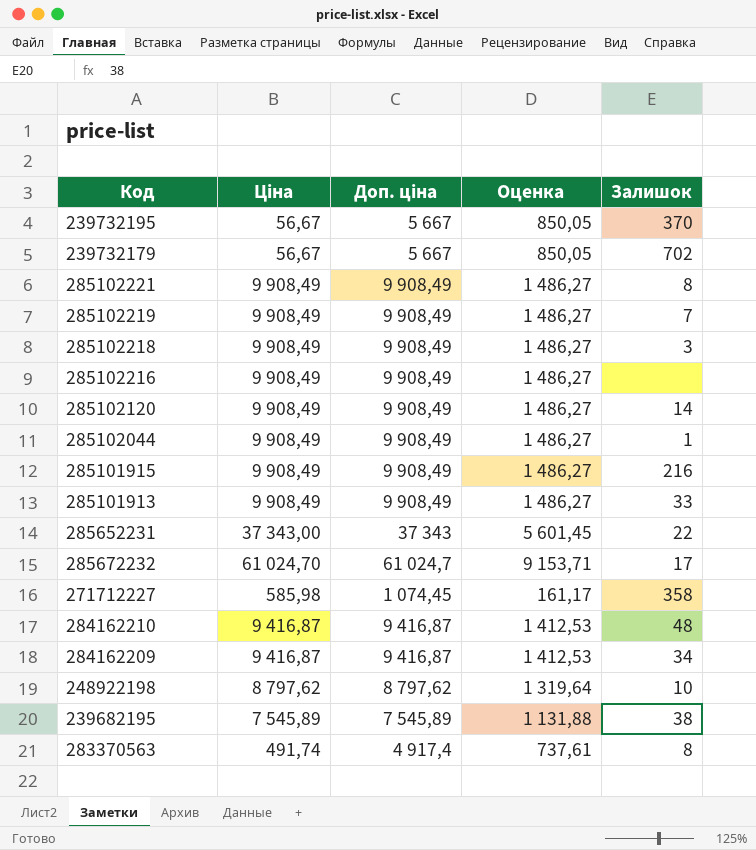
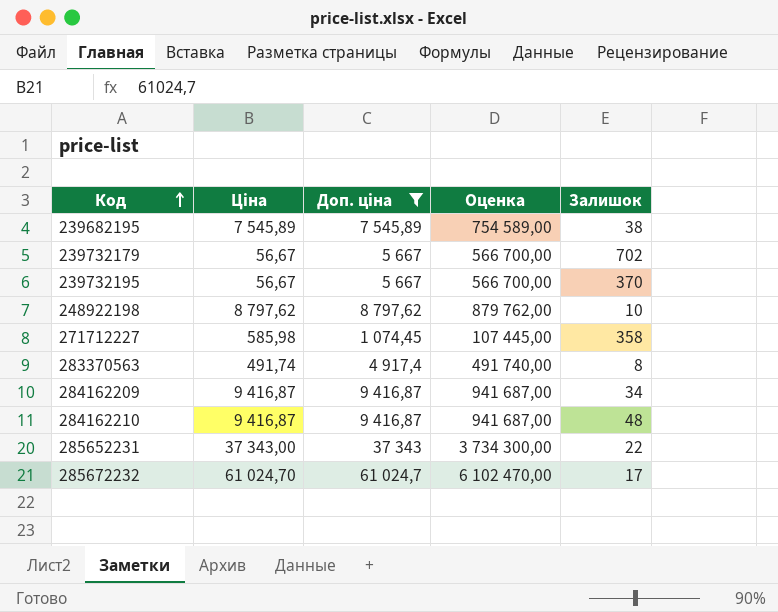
filter: none -> Доп. ціна != 9 908,49
row order: none -> Код ascending
column Оценка | formula: [Доп. ціна] * 0,15 -> [Доп. ціна] * 100

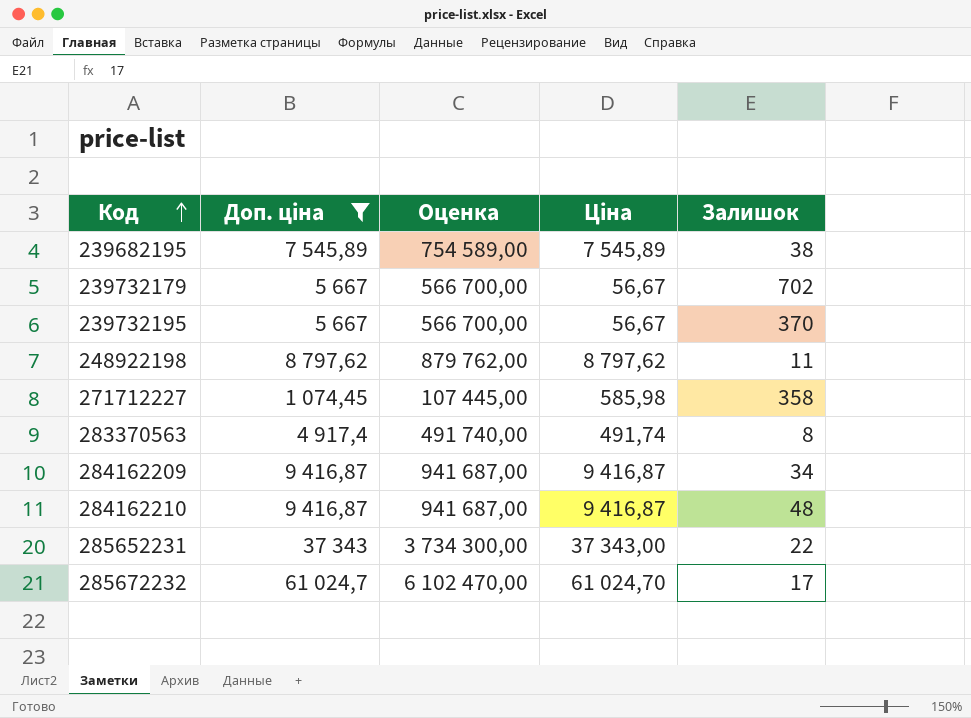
column Ціна | position: 2 -> 4
248922198 | Залишок: 10 -> 11

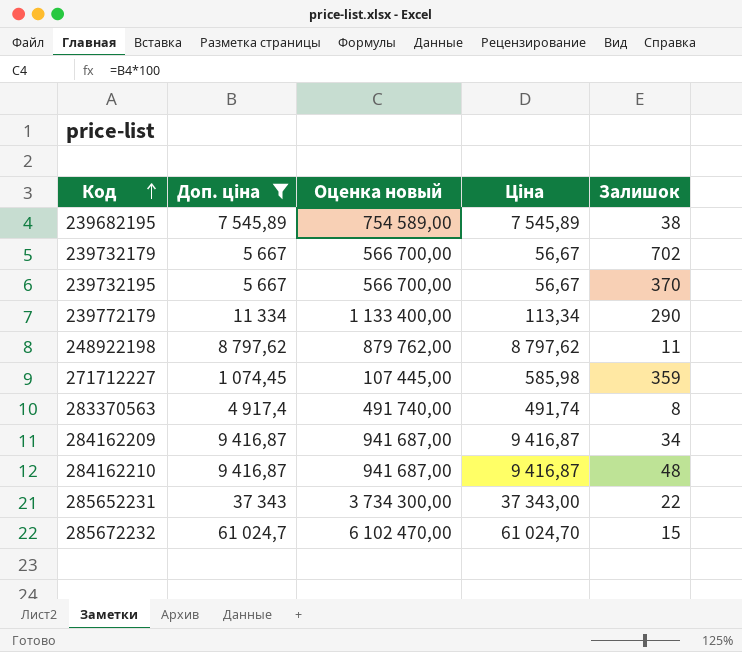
column name: Оценка -> Оценка новый
row 239772179: none -> 11 334 | 1 133 400,00 | 113,34 | 290
271712227 | Залишок: 358 -> 359
285672232 | Залишок: 17 -> 15

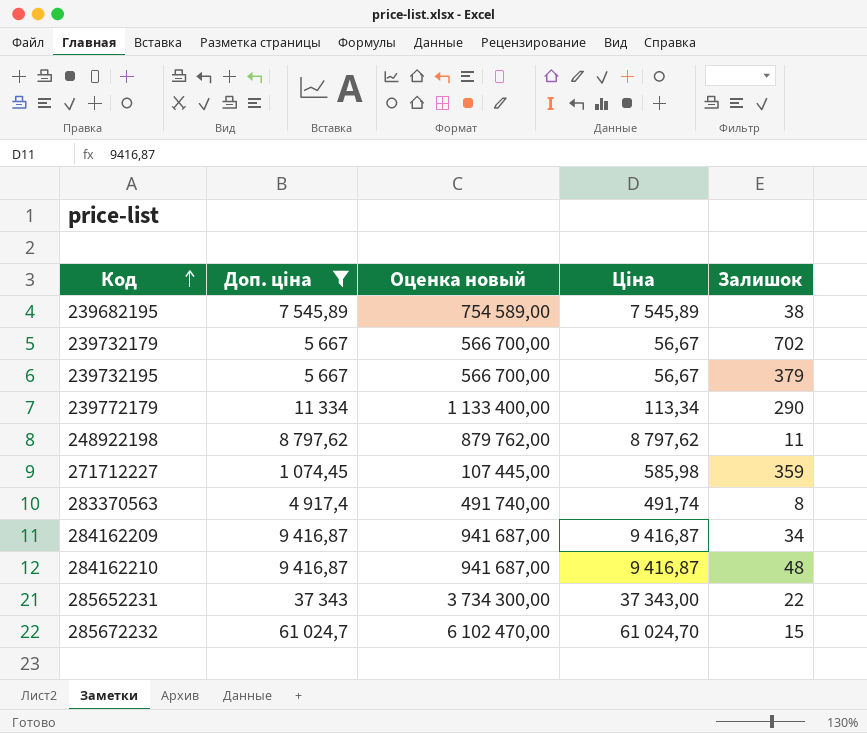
239732195 | Залишок: 370 -> 379

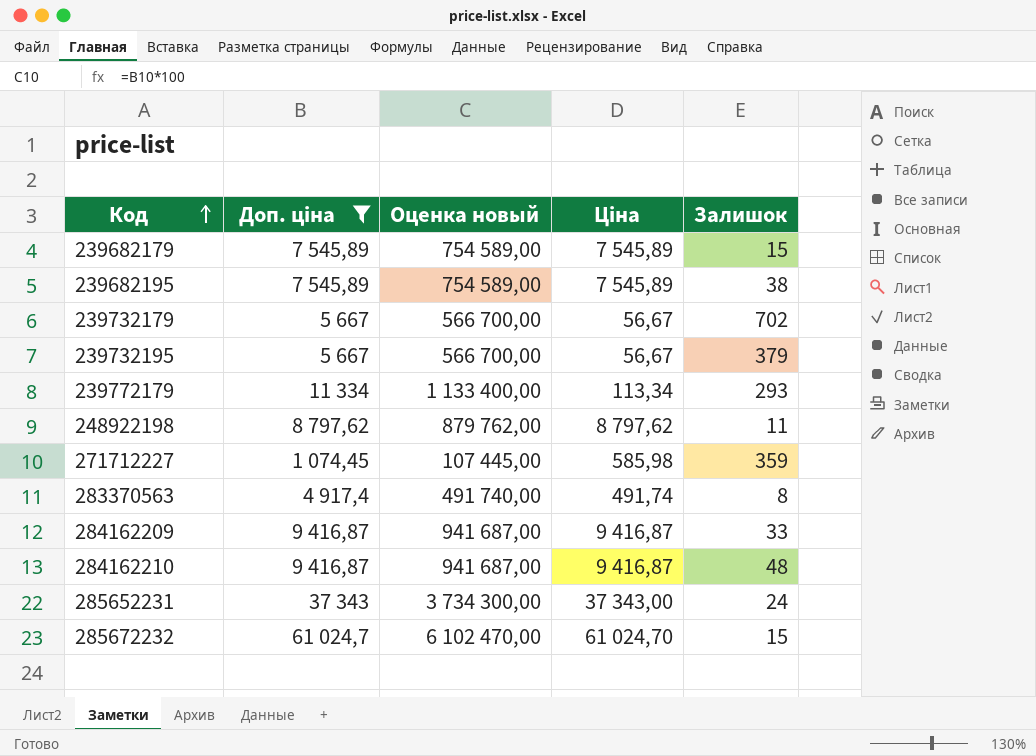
row 239682179: none -> 7 545,89 | 754 589,00 | 7 545,89 | 15
239772179 | Залишок: 290 -> 293
284162209 | Залишок: 34 -> 33
285652231 | Залишок: 22 -> 24

